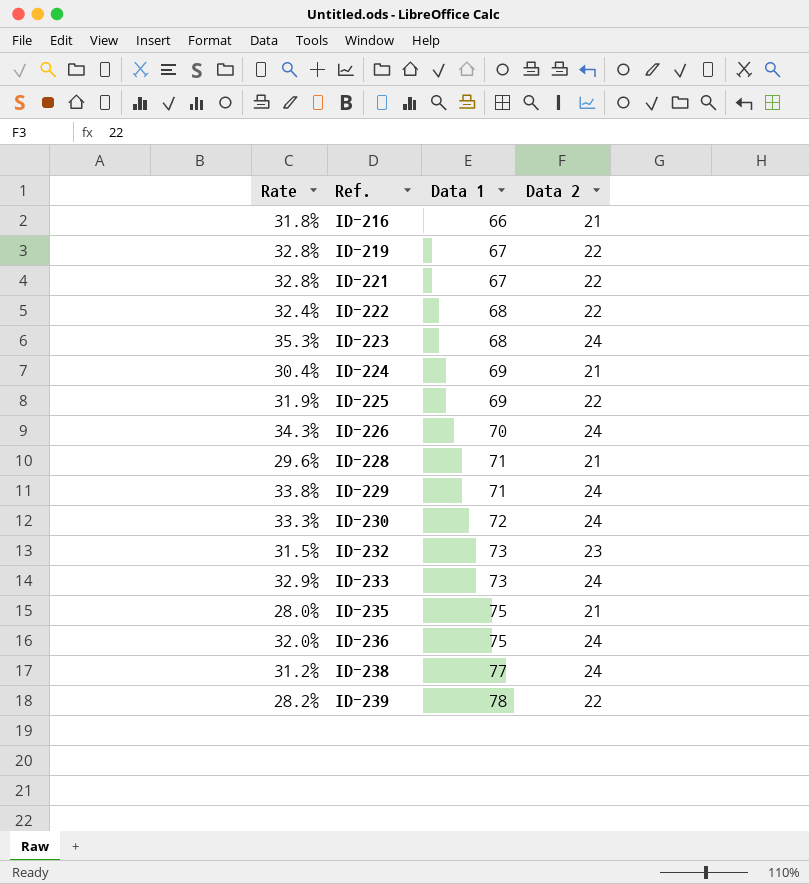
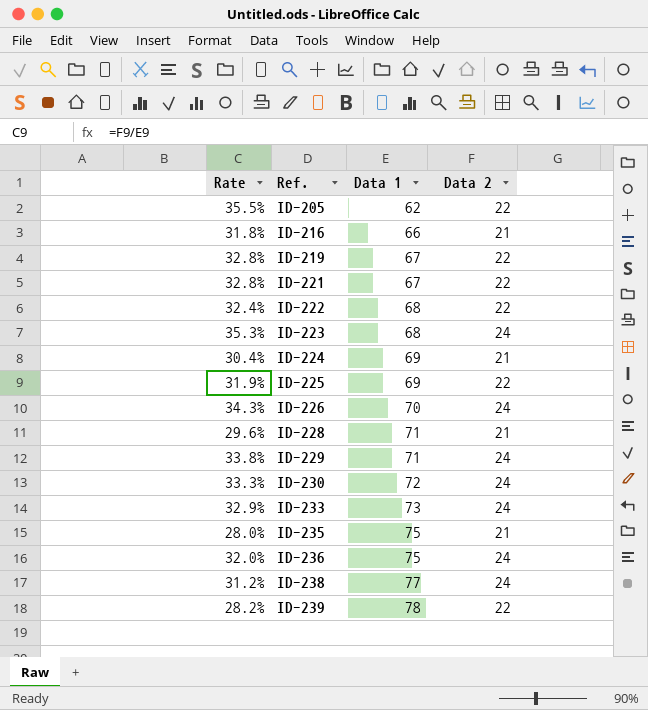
row ID-232: 31.5% | 73 | 23 -> none
row ID-205: none -> 35.5% | 62 | 22

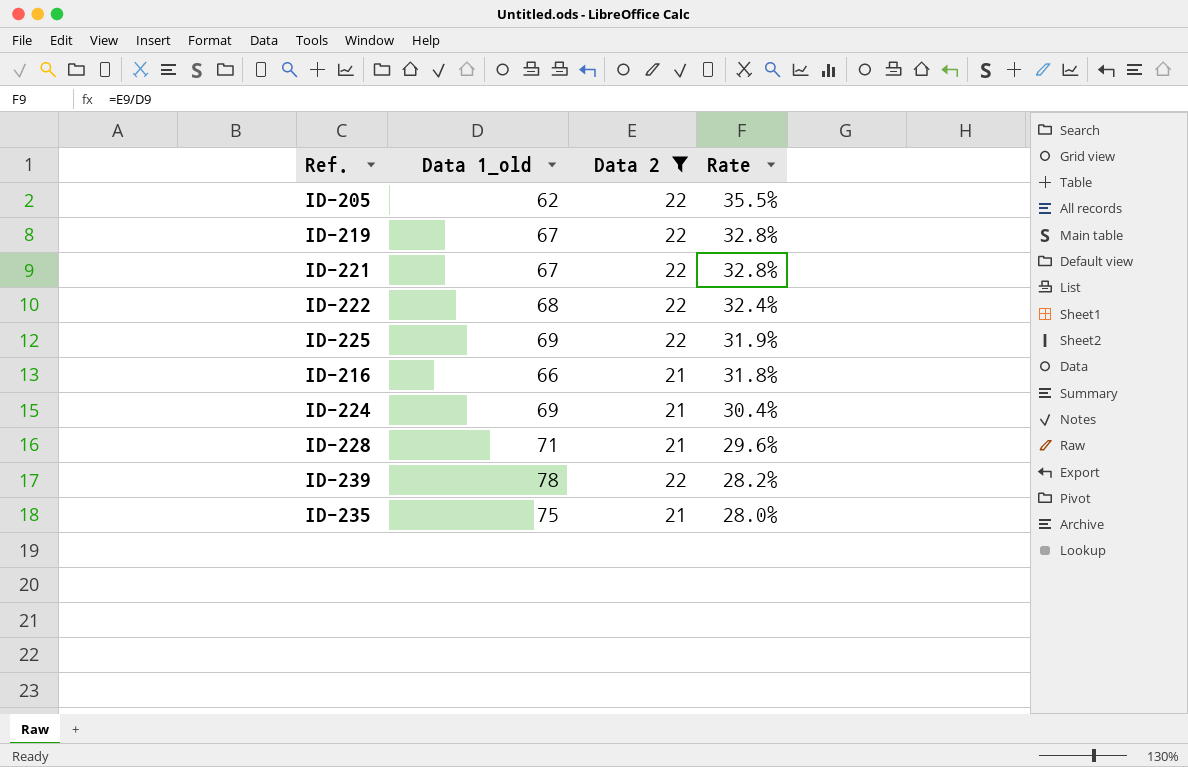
filter: none -> Data 2 != 24
row order: Ref. ascending -> Rate descending
column name: Data 1 -> Data 1_old
column Rate | position: 1 -> 4

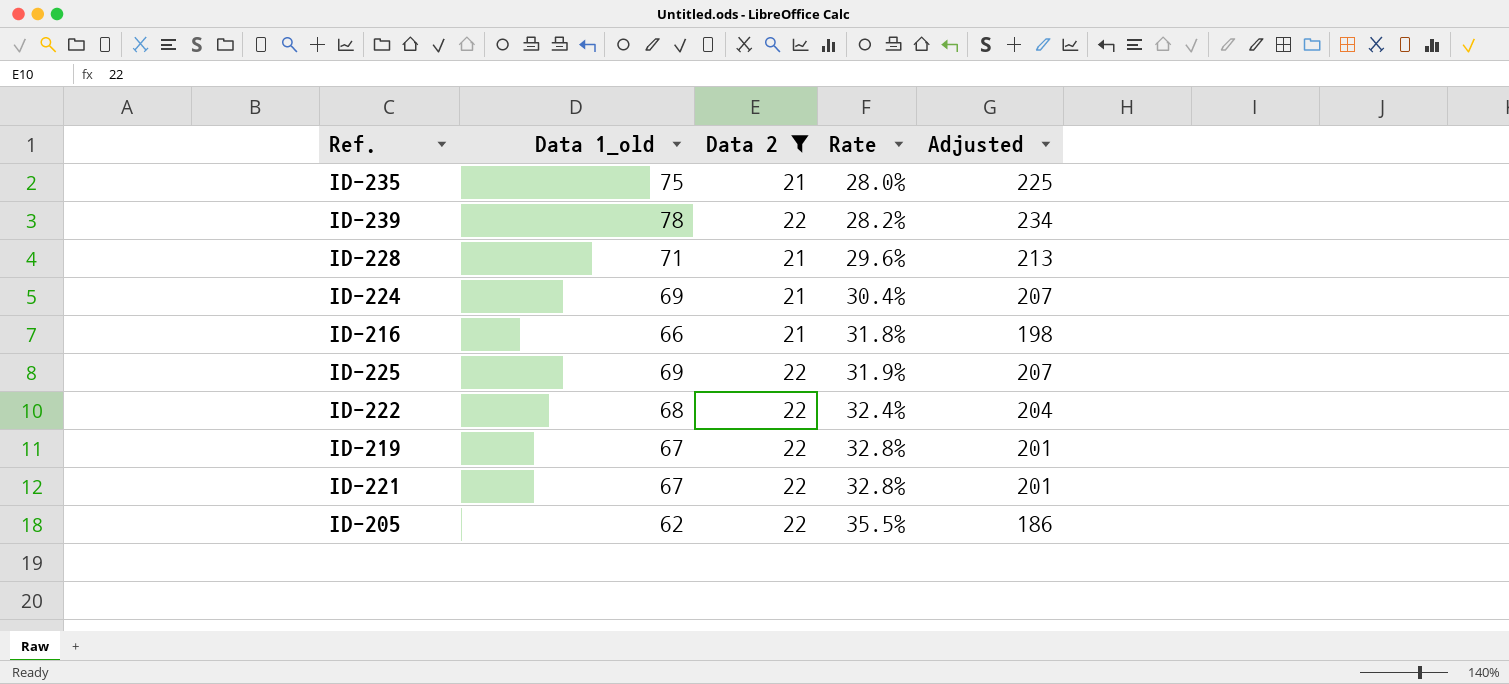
row order: Rate descending -> Rate ascending
column Adjusted | formula: none -> [Data 1_old] * 3

